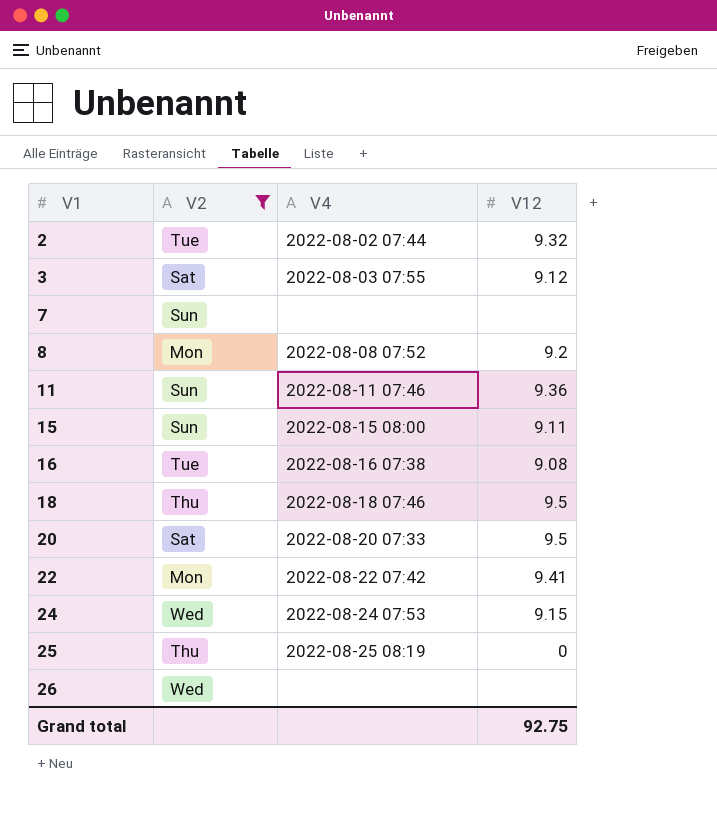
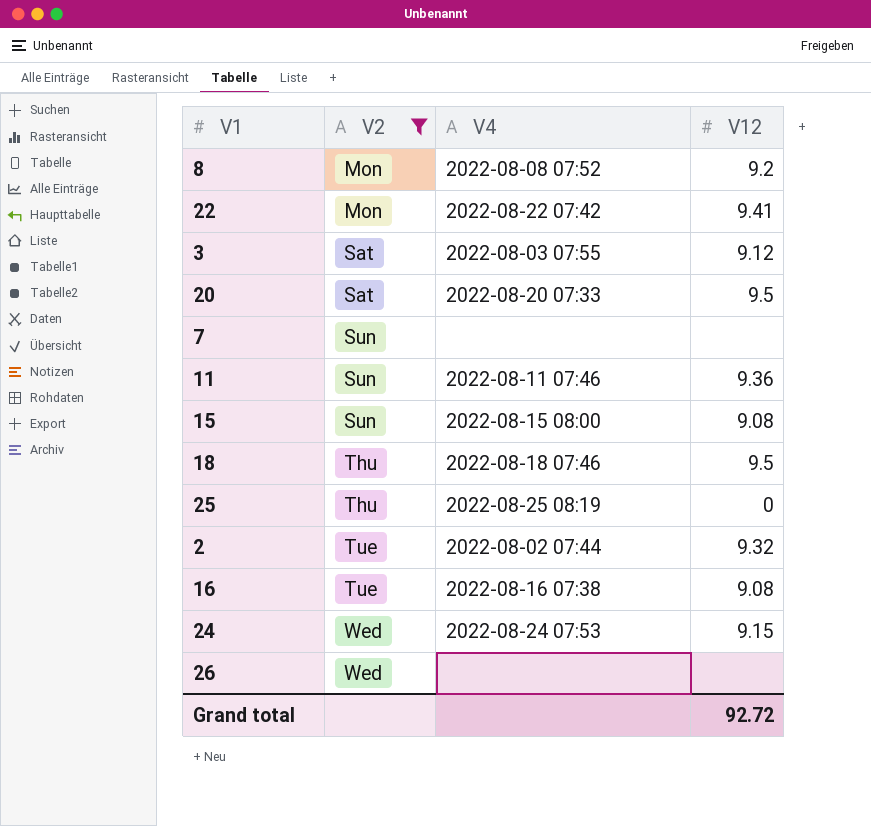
row order: V1 ascending -> V2 ascending
15 | V12: 9.11 -> 9.08
Grand total | V12: 92.75 -> 92.72

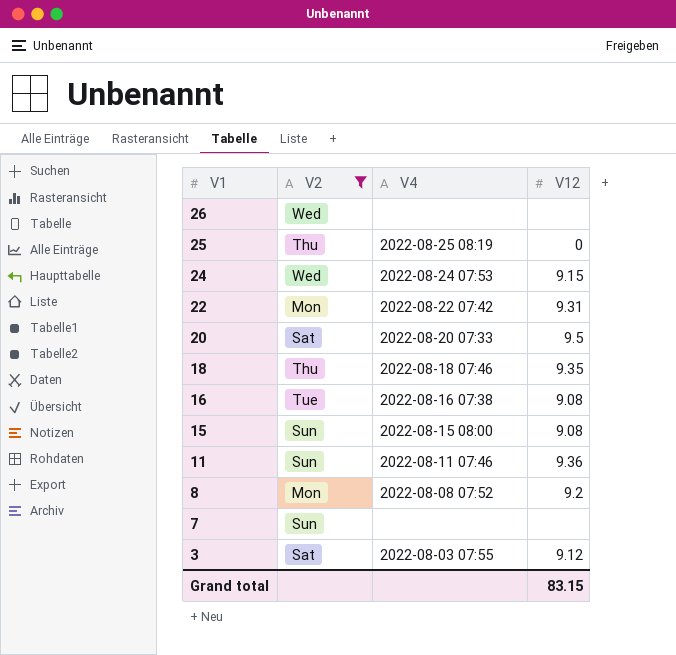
row order: V2 ascending -> V1 descending
row 2: Tue | 2022-08-02 07:44 | 9.32 -> none
22 | V12: 9.41 -> 9.31
18 | V12: 9.5 -> 9.35
Grand total | V12: 92.72 -> 83.15

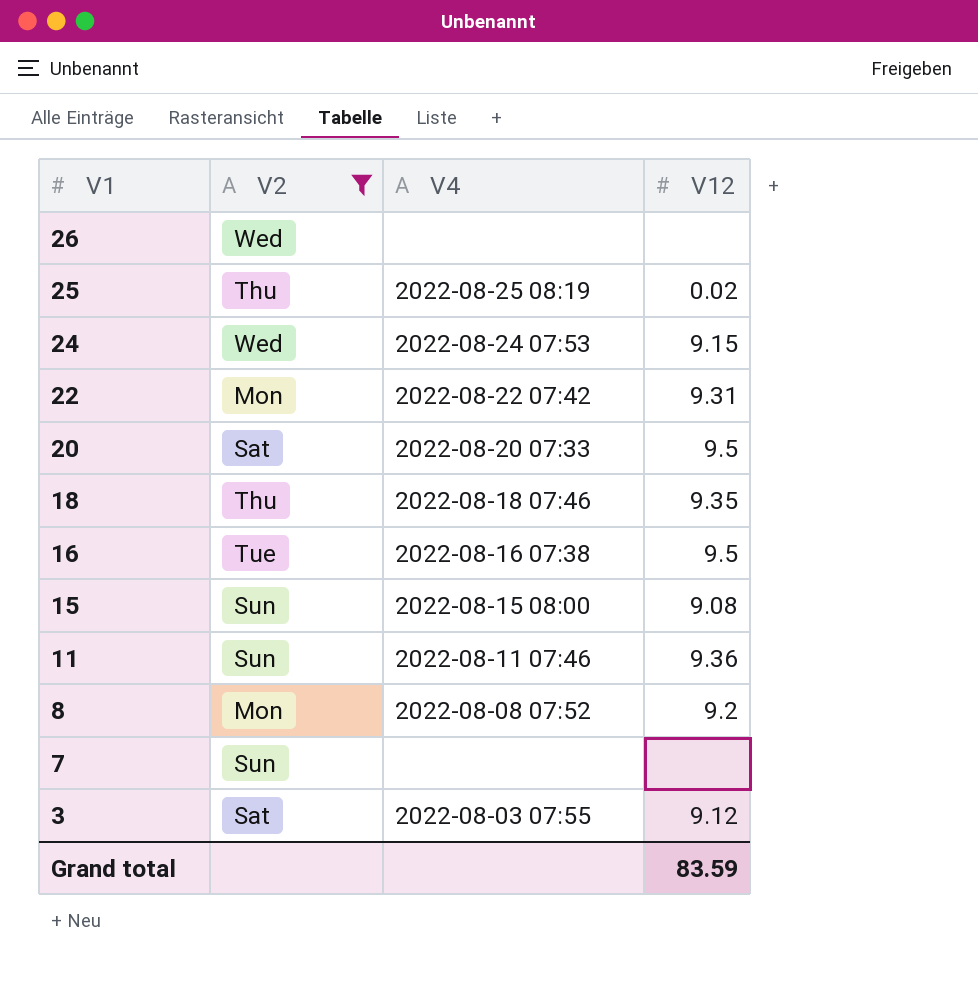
25 | V12: 0 -> 0.02
16 | V12: 9.08 -> 9.5
Grand total | V12: 83.15 -> 83.59

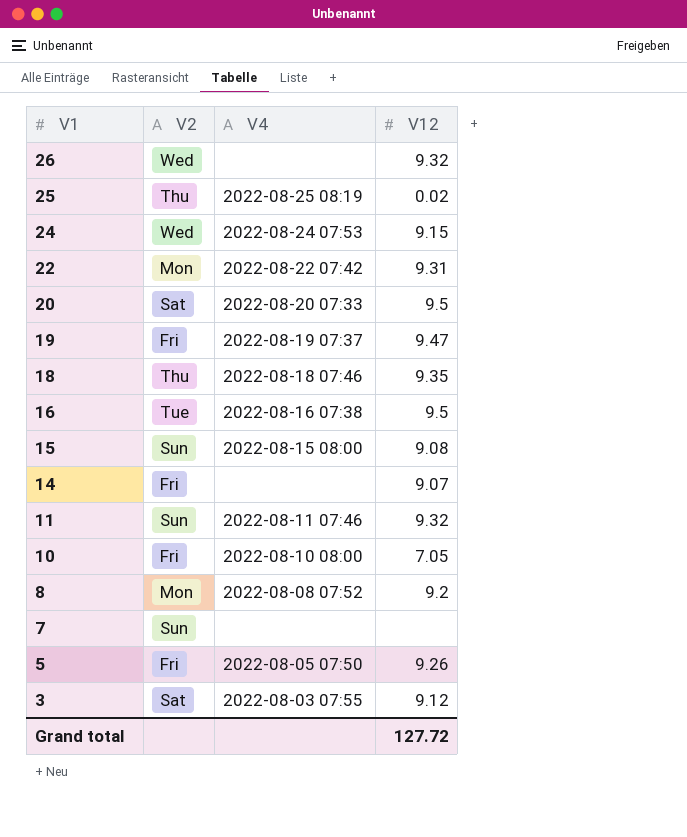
filter: V2 != Fri -> none
26 | V12: none -> 9.32
11 | V12: 9.36 -> 9.32
Grand total | V12: 83.59 -> 127.72

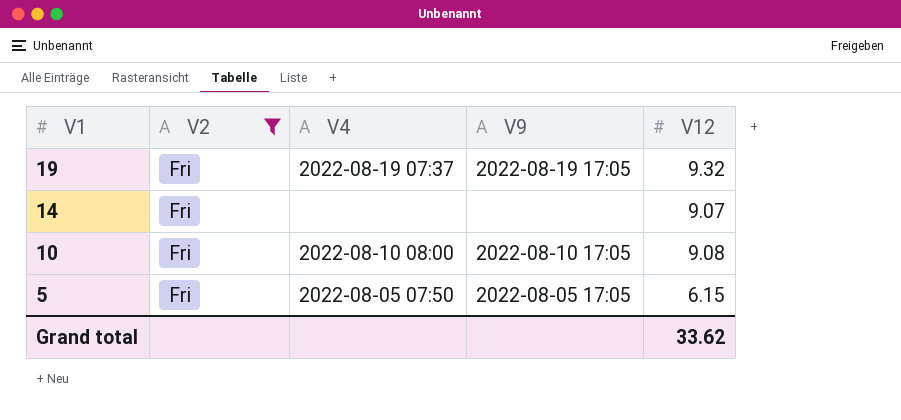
filter: none -> V2 = Fri
column V9 | position: none -> 4
19 | V12: 9.47 -> 9.32
10 | V12: 7.05 -> 9.08
5 | V12: 9.26 -> 6.15
Grand total | V12: 127.72 -> 33.62

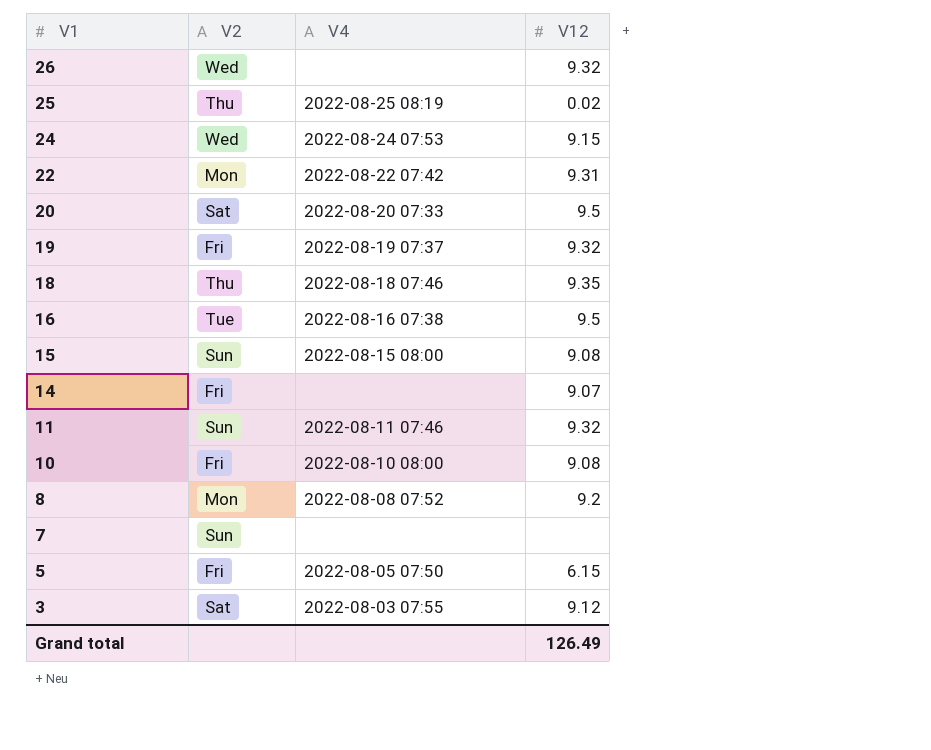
filter: V2 = Fri -> none
column V9 | position: 4 -> none
Grand total | V12: 33.62 -> 126.49

